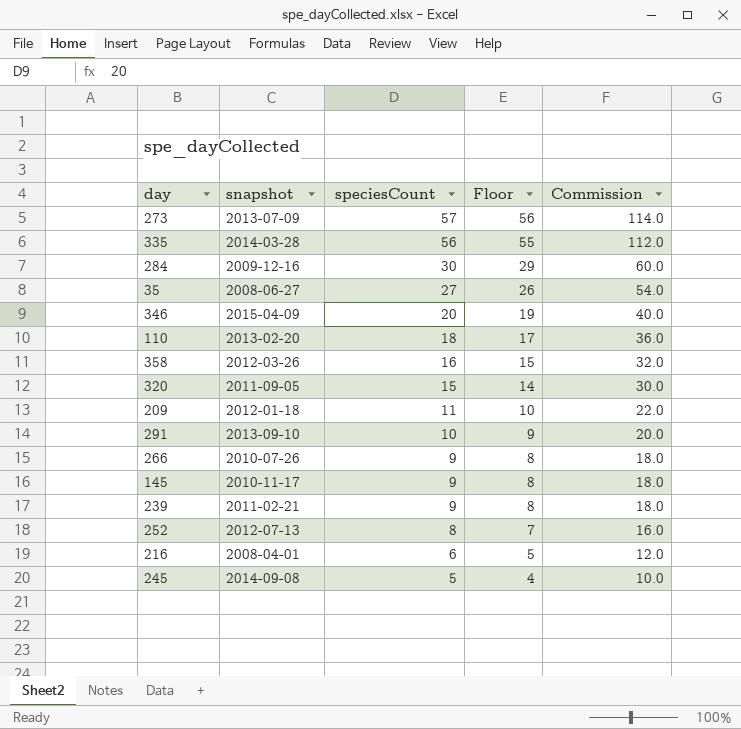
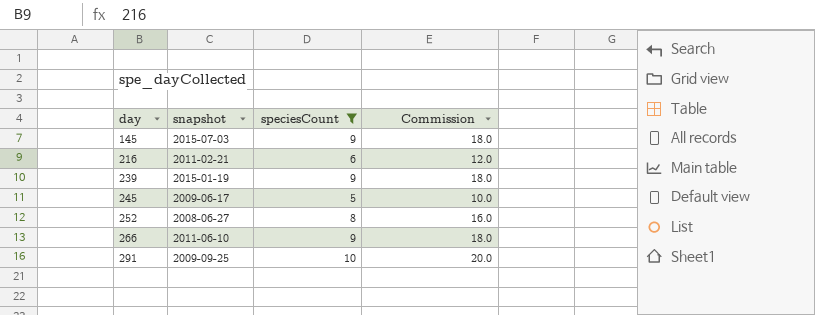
filter: none -> speciesCount <= 10
row order: speciesCount descending -> day ascending
column Floor | formula: [speciesCount] - 1 -> none
145 | snapshot: 2010-11-17 -> 2015-07-03
216 | snapshot: 2008-04-01 -> 2011-02-21
239 | snapshot: 2011-02-21 -> 2015-01-19
245 | snapshot: 2014-09-08 -> 2009-06-17
252 | snapshot: 2012-07-13 -> 2008-06-27
266 | snapshot: 2010-07-26 -> 2011-06-10
291 | snapshot: 2013-09-10 -> 2009-09-25

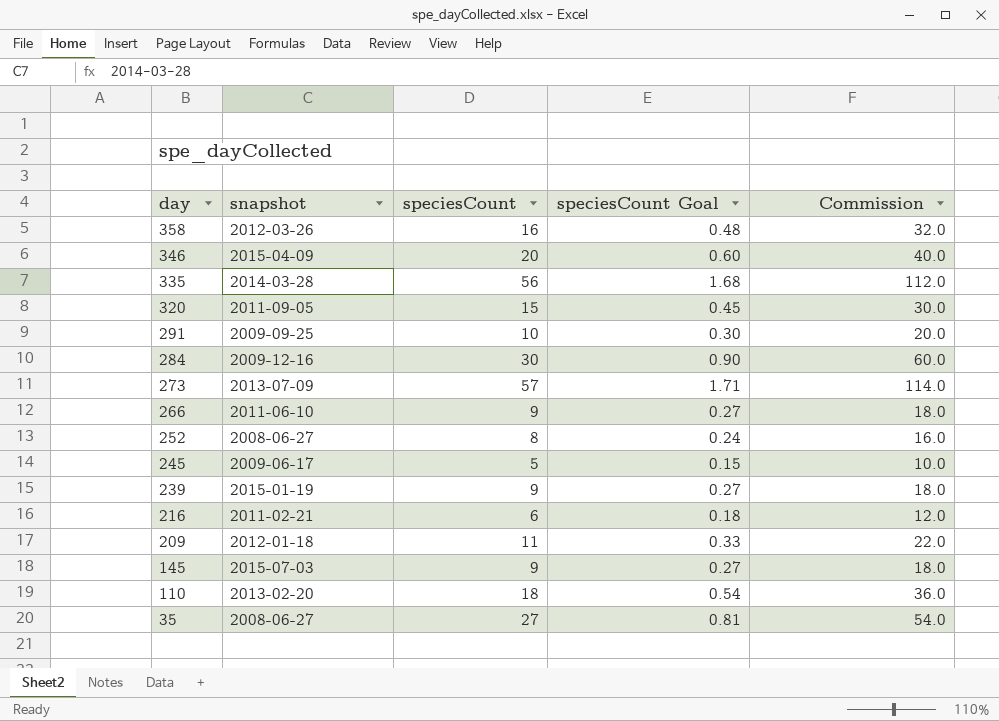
filter: speciesCount <= 10 -> none
row order: day ascending -> day descending
column speciesCount Goal | formula: none -> [speciesCount] * 0.03

